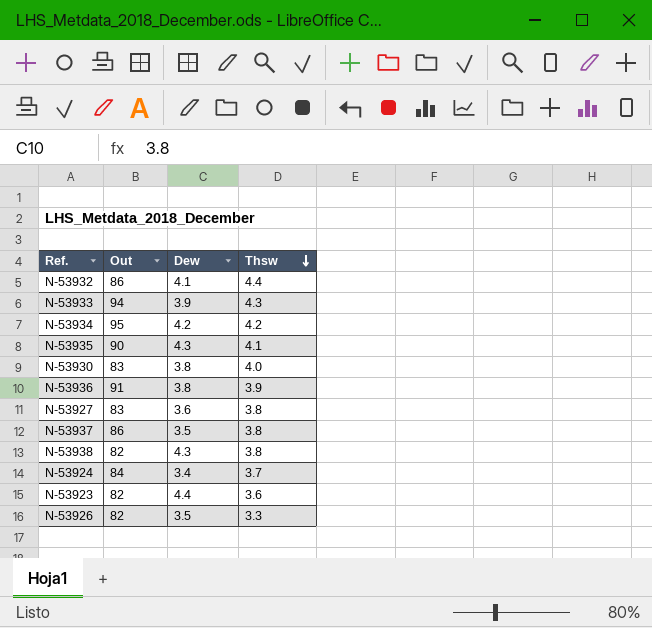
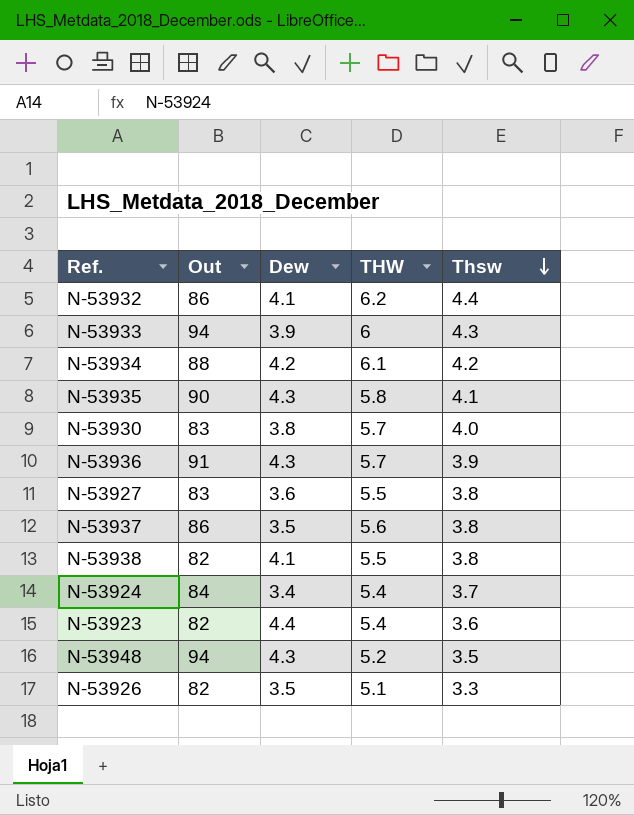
column THW | position: none -> 4
N-53934 | Out: 95 -> 88
N-53936 | Dew: 3.8 -> 4.3
N-53938 | Dew: 4.3 -> 4.1
row N-53948: none -> 94 | 4.3 | 5.2 | 3.5

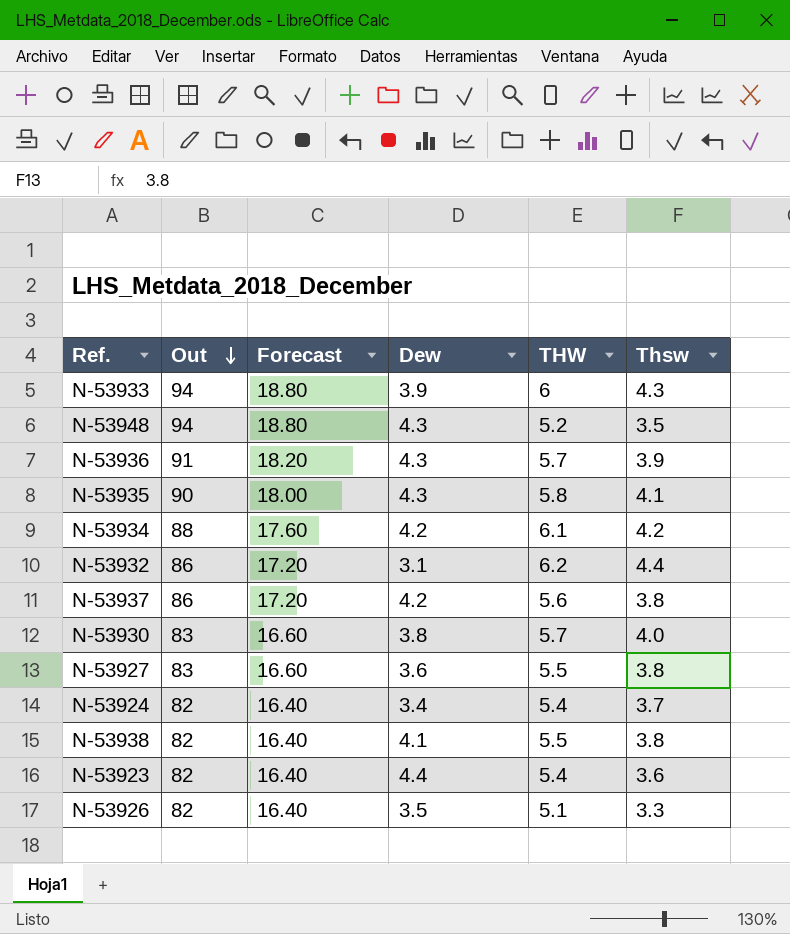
row order: Thsw descending -> Out descending
column Forecast | formula: none -> [Out] * 0.2
N-53932 | Dew: 4.1 -> 3.1
N-53937 | Dew: 3.5 -> 4.2
N-53924 | Out: 84 -> 82

